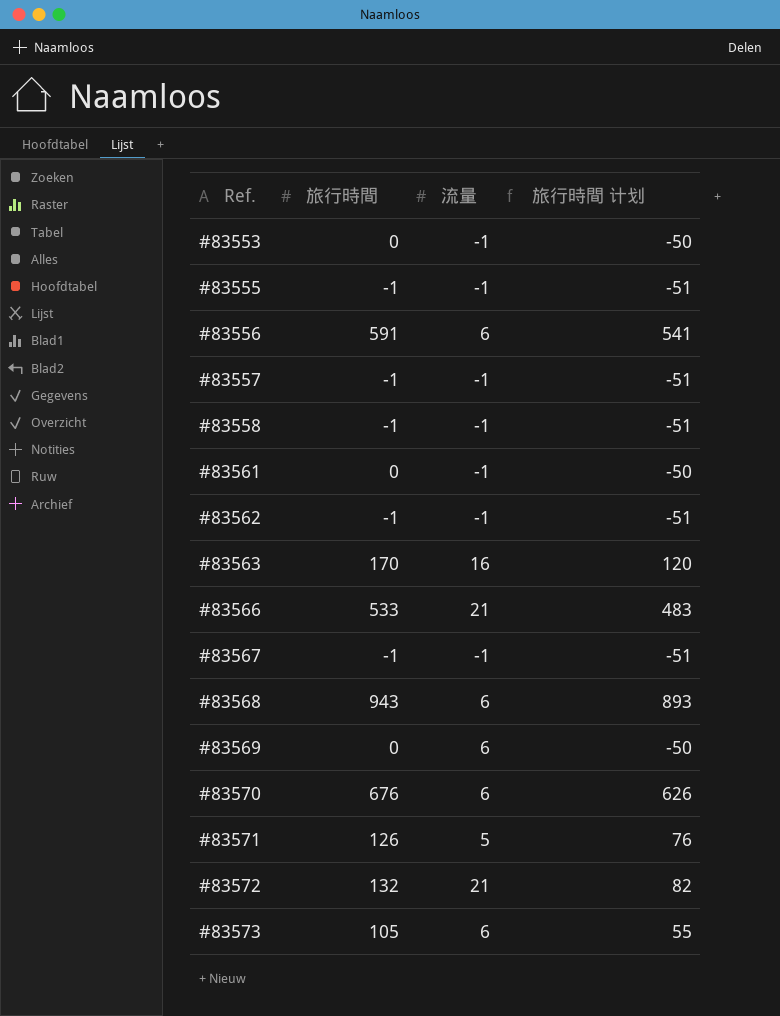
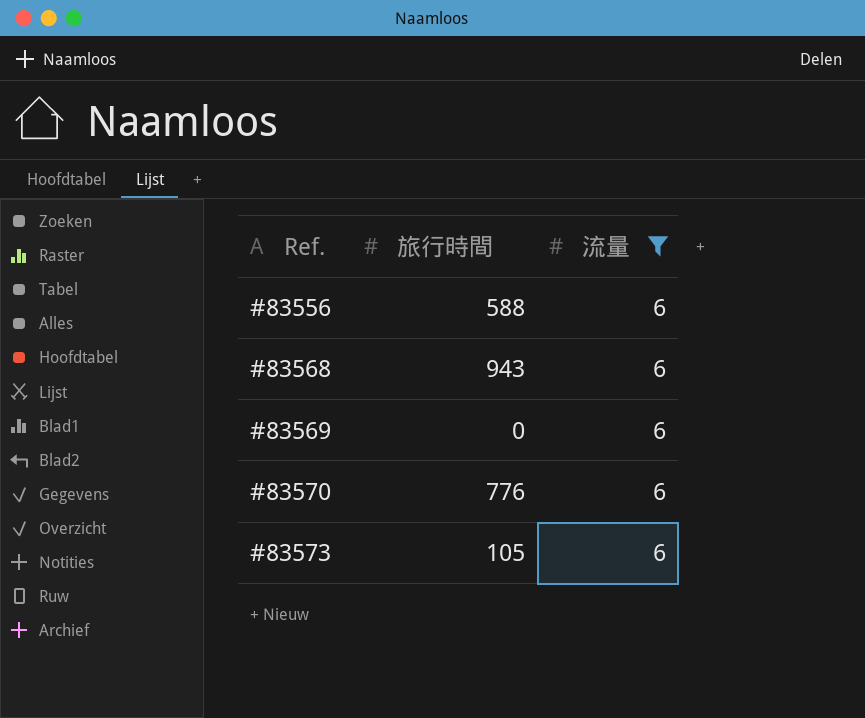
filter: none -> 流量 = 6
column 旅行時間 计划 | formula: [旅行時間] - 50 -> none
#83556 | 旅行時間: 591 -> 588
#83570 | 旅行時間: 676 -> 776

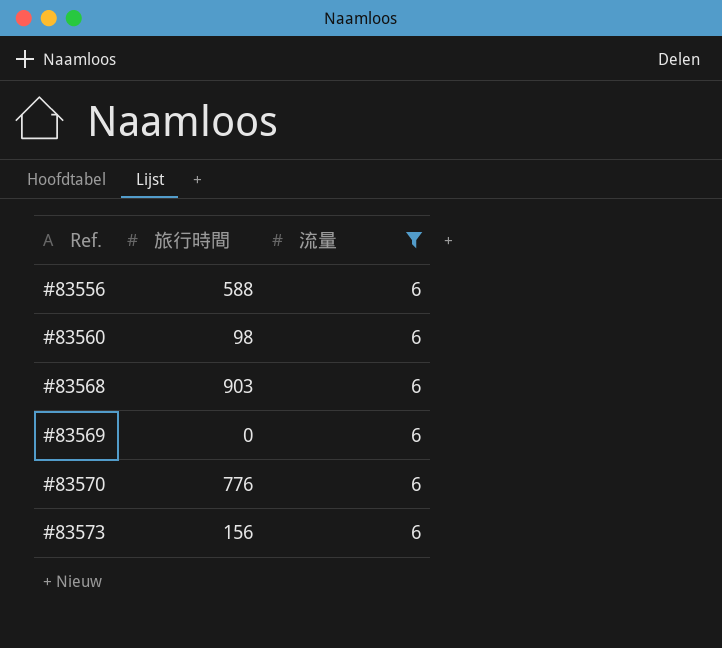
row #83560: none -> 98 | 6
#83568 | 旅行時間: 943 -> 903
#83573 | 旅行時間: 105 -> 156

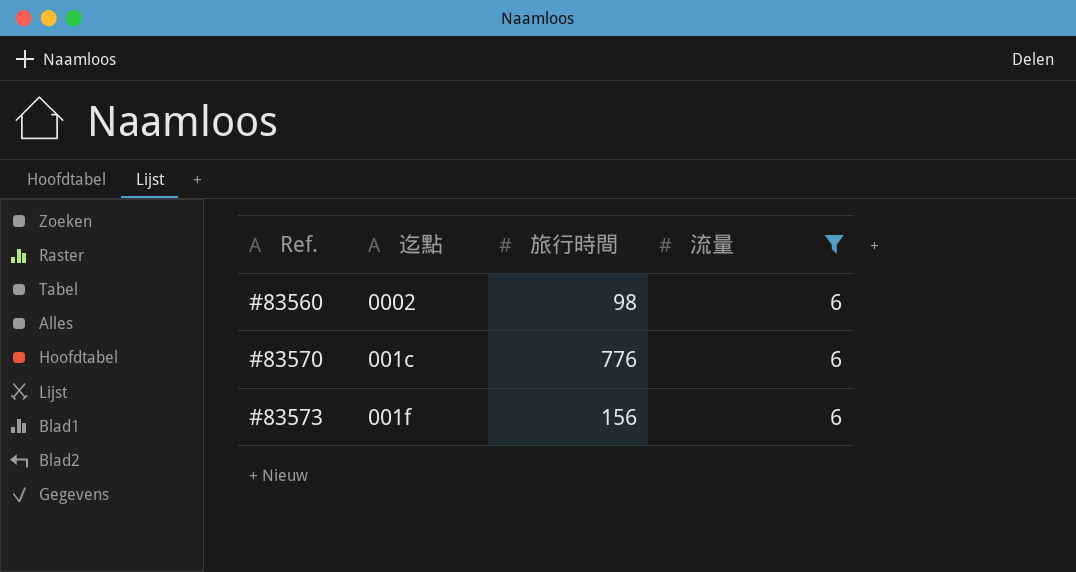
column 迄點 | position: none -> 2
row #83556: 588 | 6 -> none
row #83568: 903 | 6 -> none
row #83569: 0 | 6 -> none

